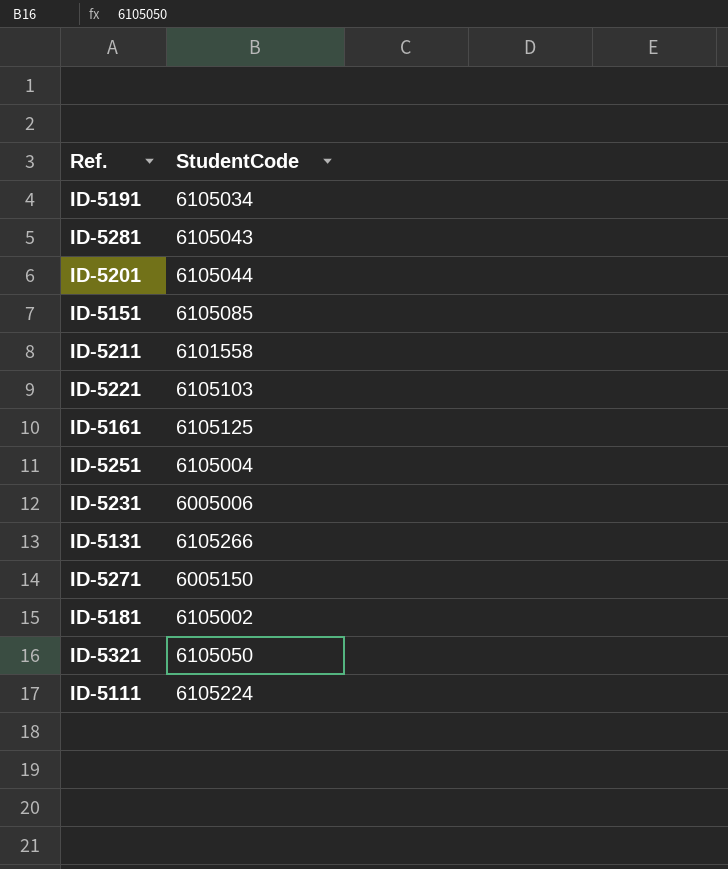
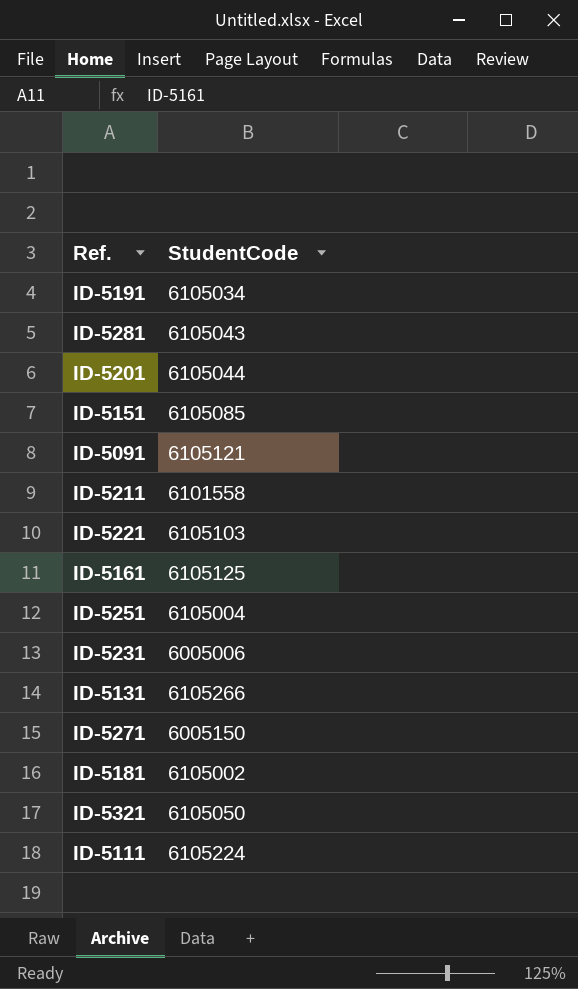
row ID-5091: none -> 6105121

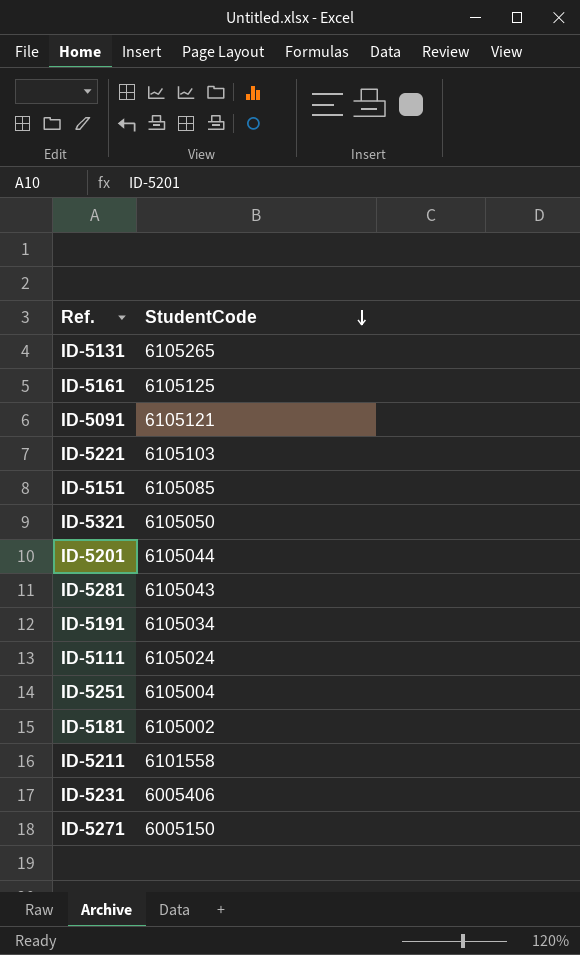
row order: none -> StudentCode descending
ID-5131 | StudentCode: 6105266 -> 6105265
ID-5111 | StudentCode: 6105224 -> 6105024
ID-5231 | StudentCode: 6005006 -> 6005406

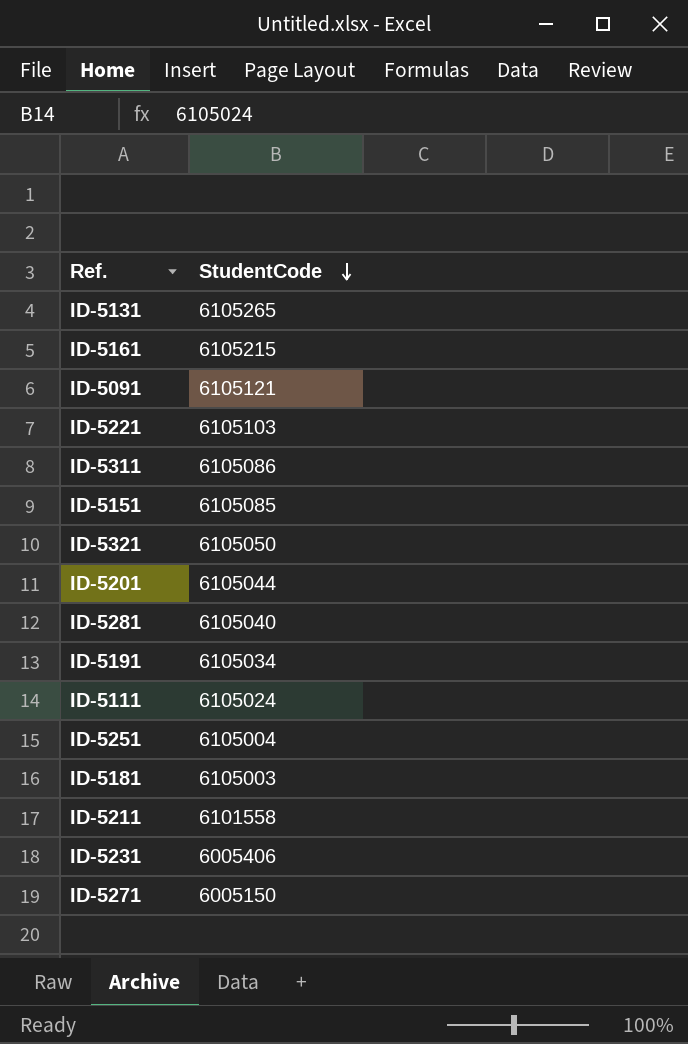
ID-5161 | StudentCode: 6105125 -> 6105215
row ID-5311: none -> 6105086
ID-5281 | StudentCode: 6105043 -> 6105040
ID-5181 | StudentCode: 6105002 -> 6105003

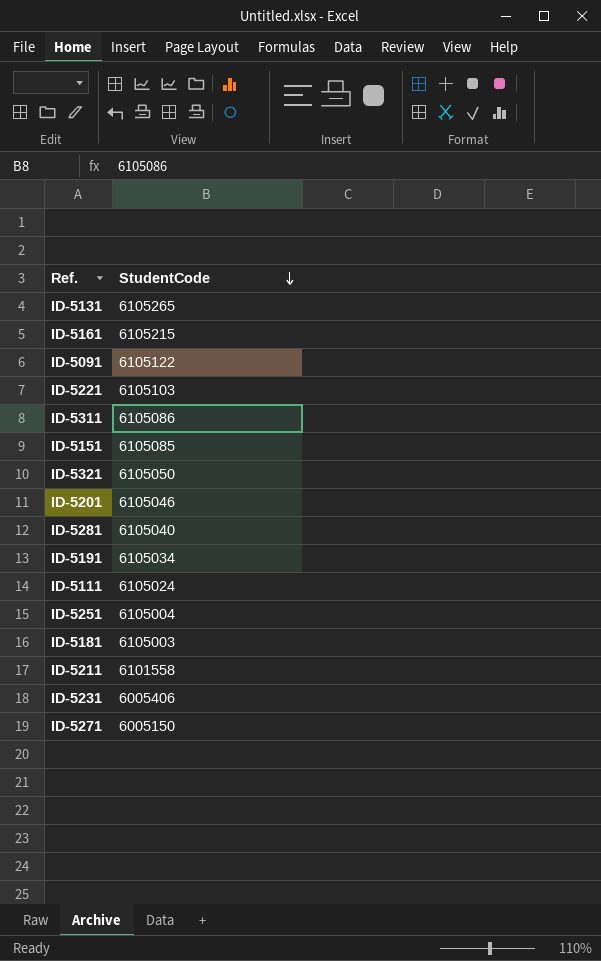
ID-5091 | StudentCode: 6105121 -> 6105122
ID-5201 | StudentCode: 6105044 -> 6105046

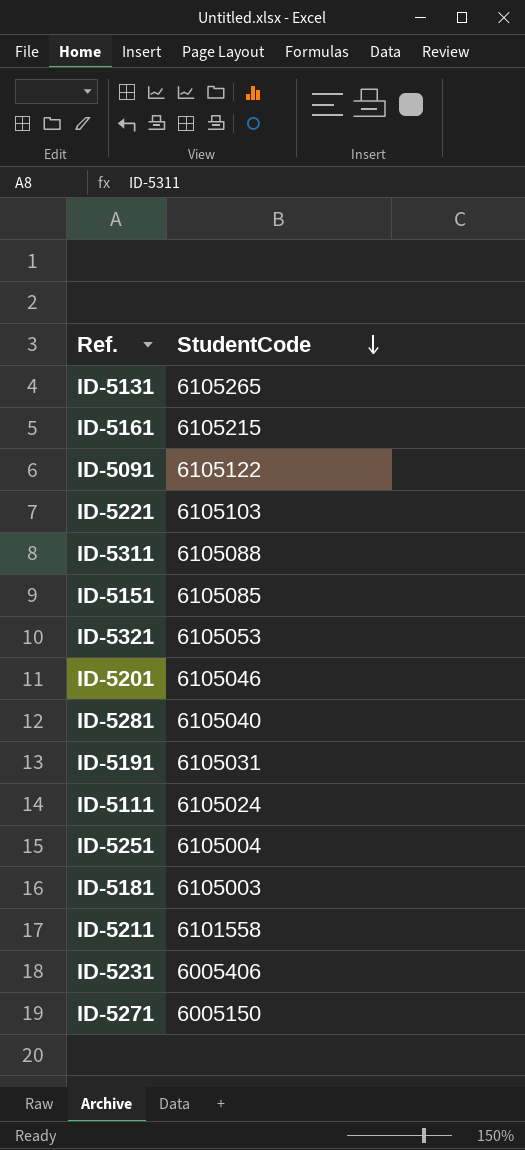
ID-5311 | StudentCode: 6105086 -> 6105088
ID-5321 | StudentCode: 6105050 -> 6105053
ID-5191 | StudentCode: 6105034 -> 6105031

